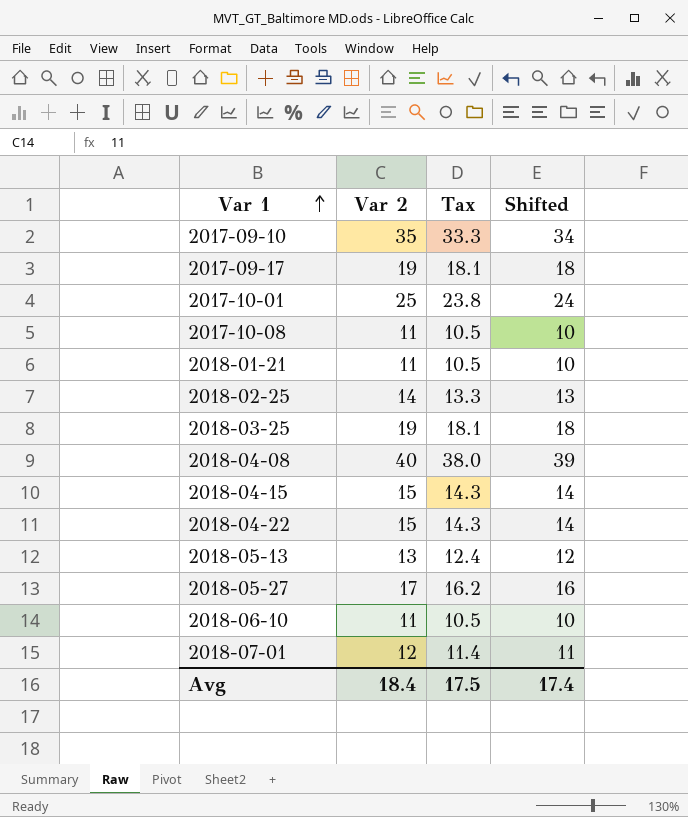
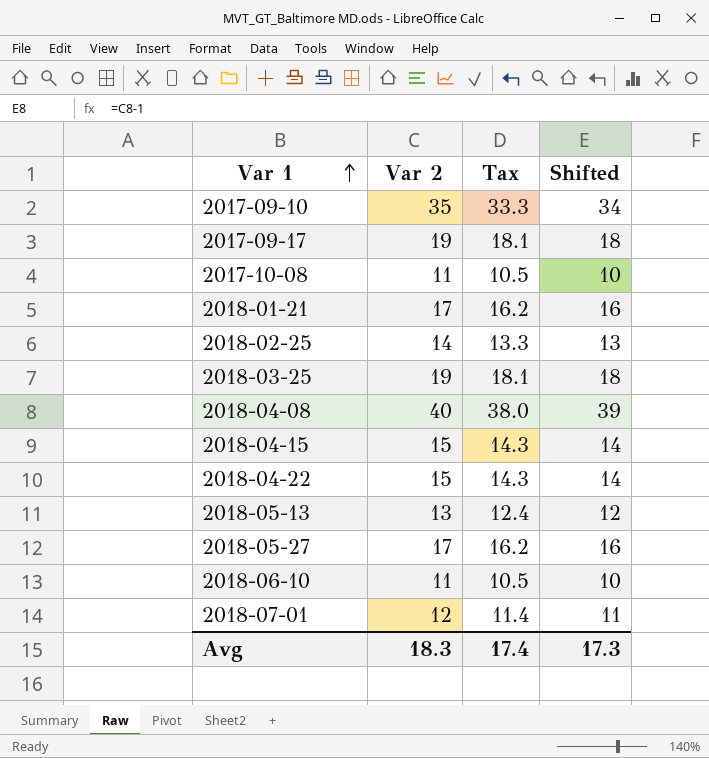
row 2017-10-01: 25 | 23.8 | 24 -> none
2018-01-21 | Var 2: 11 -> 17
2018-01-21 | Tax: 10.5 -> 16.2
2018-01-21 | Shifted: 10 -> 16
Avg | Var 2: 18.4 -> 18.3
Avg | Tax: 17.5 -> 17.4
Avg | Shifted: 17.4 -> 17.3

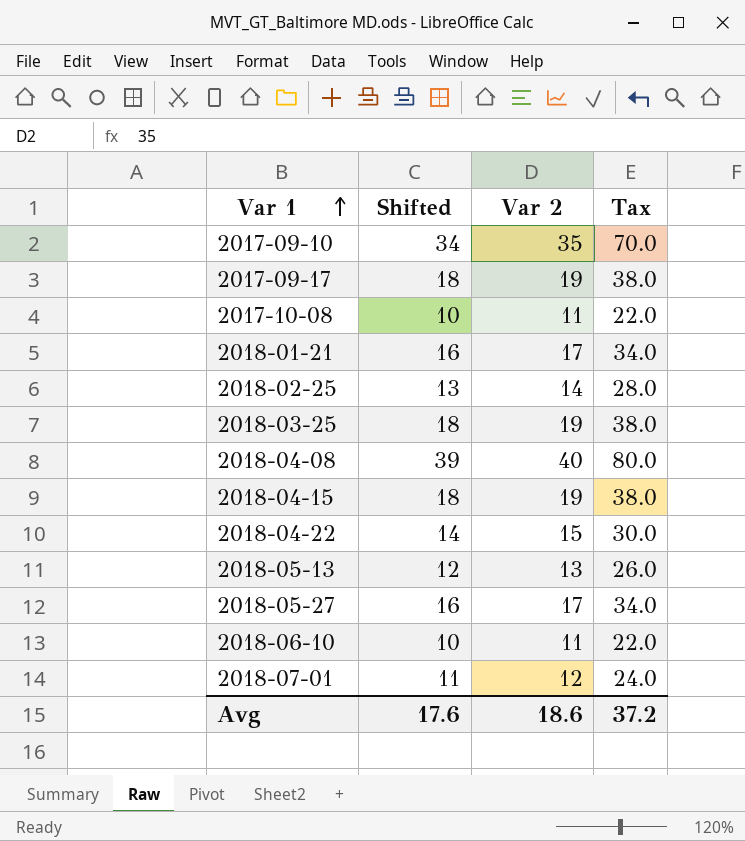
column Shifted | position: 4 -> 2
column Tax | formula: [Var 2] * 0.95 -> [Var 2] * 2
2018-04-15 | Shifted: 14 -> 18
2018-04-15 | Var 2: 15 -> 19
Avg | Shifted: 17.3 -> 17.6
Avg | Var 2: 18.3 -> 18.6
Avg | Tax: 17.4 -> 37.2

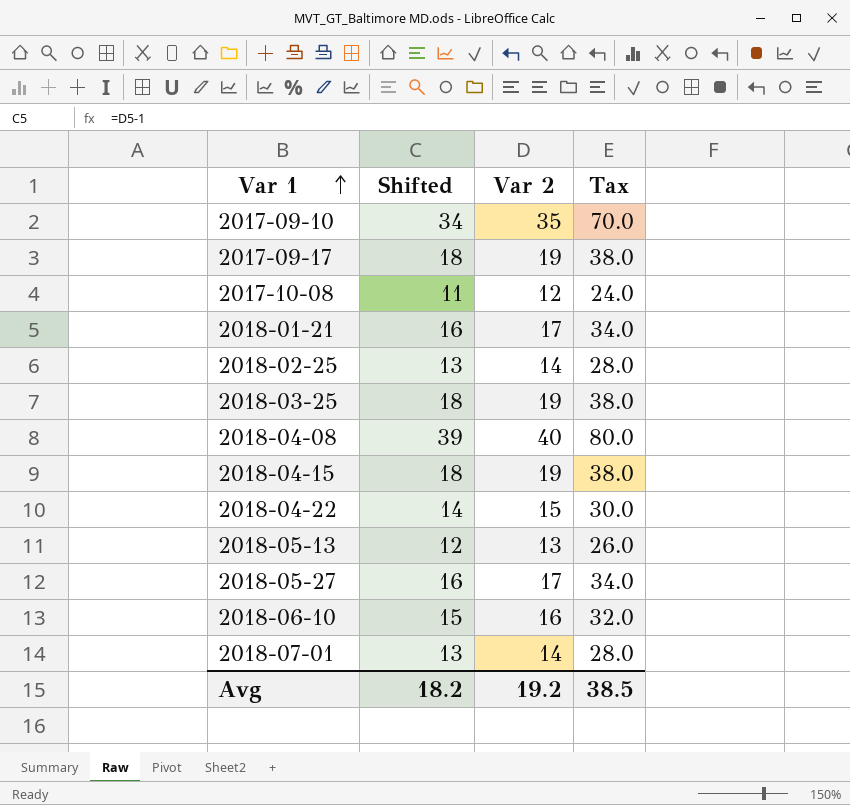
2017-10-08 | Shifted: 10 -> 11
2017-10-08 | Var 2: 11 -> 12
2017-10-08 | Tax: 22.0 -> 24.0
2018-06-10 | Shifted: 10 -> 15
2018-06-10 | Var 2: 11 -> 16
2018-06-10 | Tax: 22.0 -> 32.0
2018-07-01 | Shifted: 11 -> 13
2018-07-01 | Var 2: 12 -> 14
2018-07-01 | Tax: 24.0 -> 28.0
Avg | Shifted: 17.6 -> 18.2
Avg | Var 2: 18.6 -> 19.2
Avg | Tax: 37.2 -> 38.5

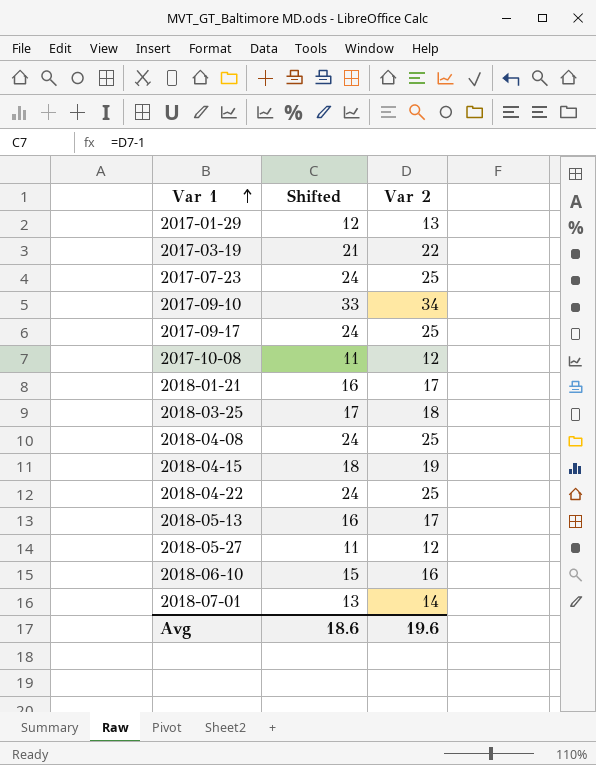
column Tax | formula: [Var 2] * 2 -> none
row 2018-02-25: 13 | 14 | 28.0 -> none
row 2017-01-29: none -> 12 | 13
row 2017-03-19: none -> 21 | 22
row 2017-07-23: none -> 24 | 25
2017-09-10 | Shifted: 34 -> 33
2017-09-10 | Var 2: 35 -> 34
2017-09-17 | Shifted: 18 -> 24
2017-09-17 | Var 2: 19 -> 25
2018-03-25 | Shifted: 18 -> 17
2018-03-25 | Var 2: 19 -> 18
2018-04-08 | Shifted: 39 -> 24
2018-04-08 | Var 2: 40 -> 25
2018-04-22 | Shifted: 14 -> 24
2018-04-22 | Var 2: 15 -> 25
2018-05-13 | Shifted: 12 -> 16
2018-05-13 | Var 2: 13 -> 17
2018-05-27 | Shifted: 16 -> 11
2018-05-27 | Var 2: 17 -> 12
Avg | Shifted: 18.2 -> 18.6
Avg | Var 2: 19.2 -> 19.6

